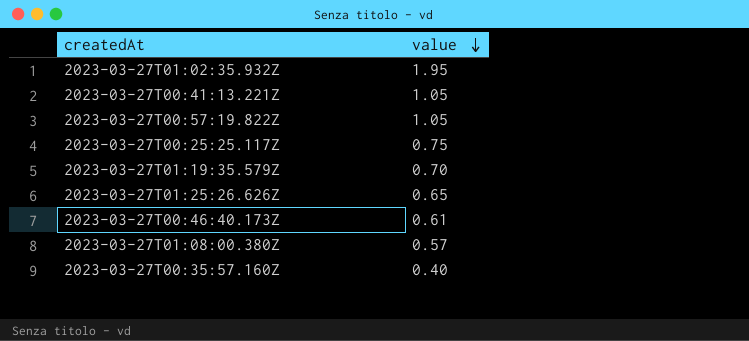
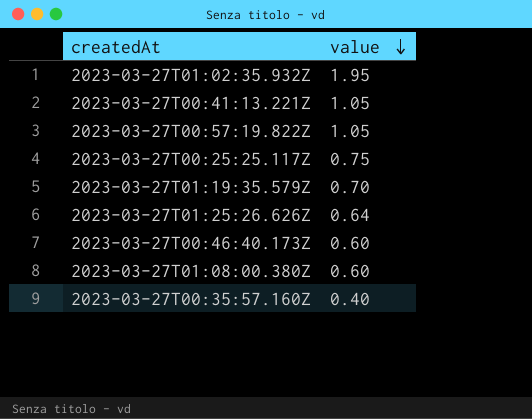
2023-03-27T01:25:26.626Z | value: 0.65 -> 0.64
2023-03-27T00:46:40.173Z | value: 0.61 -> 0.60
2023-03-27T01:08:00.380Z | value: 0.57 -> 0.60

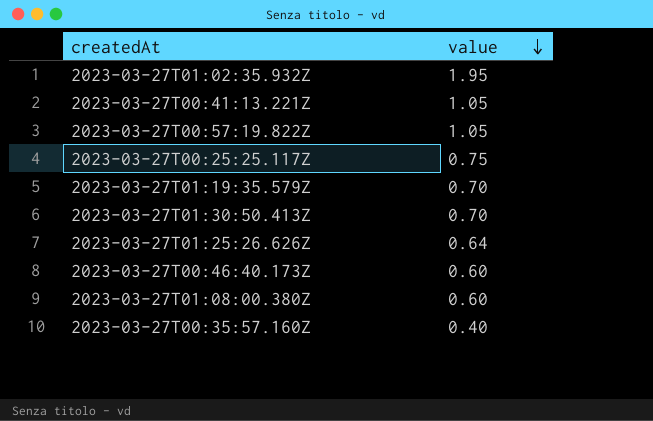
row 2023-03-27T01:30:50.413Z: none -> 0.70

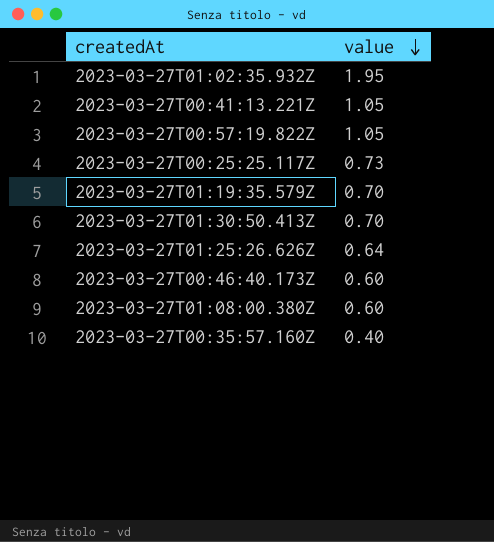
2023-03-27T00:25:25.117Z | value: 0.75 -> 0.73

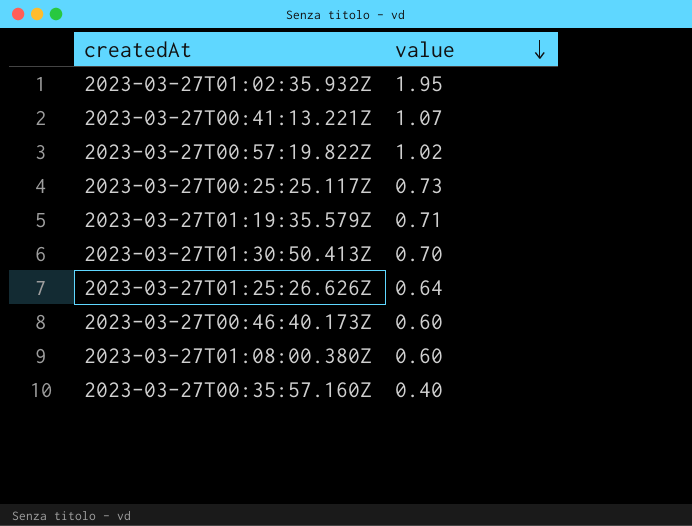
2023-03-27T00:41:13.221Z | value: 1.05 -> 1.07
2023-03-27T00:57:19.822Z | value: 1.05 -> 1.02
2023-03-27T01:19:35.579Z | value: 0.70 -> 0.71

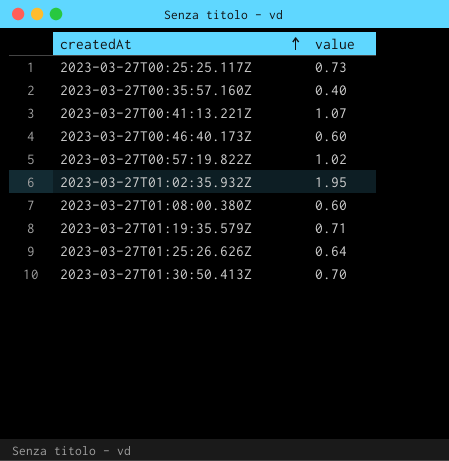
row order: value descending -> createdAt ascending

